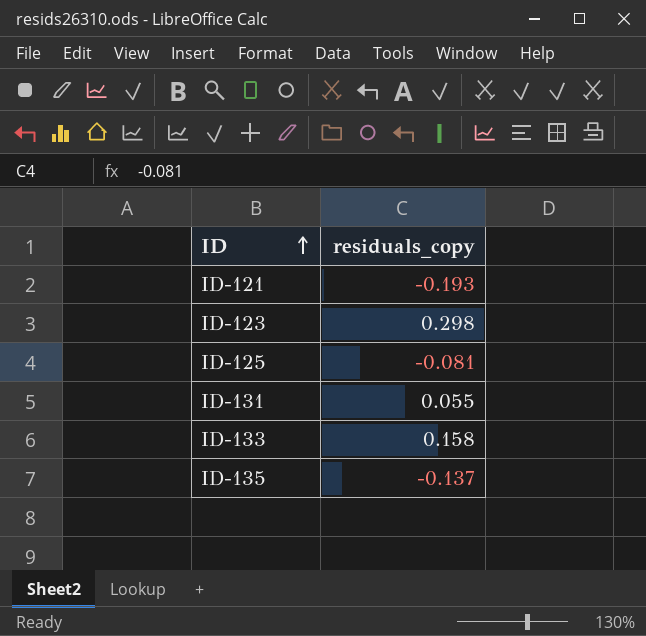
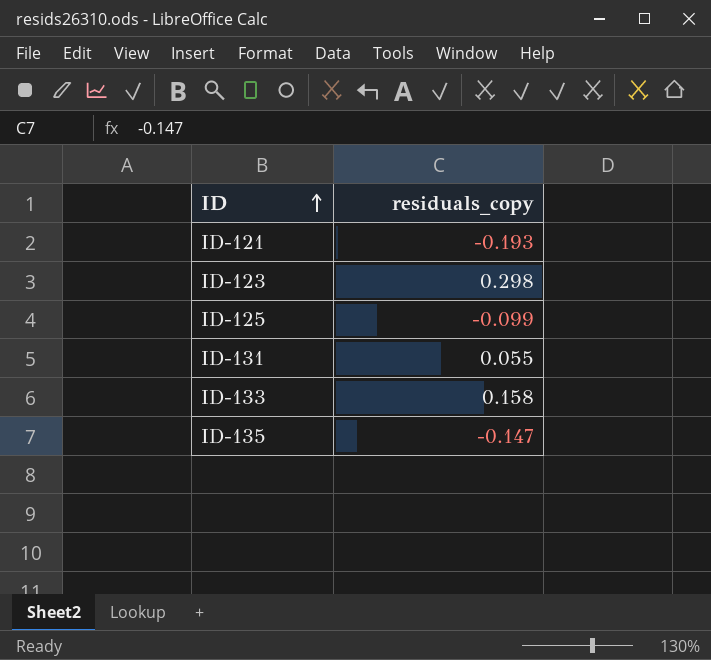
ID-125 | residuals_copy: -0.081 -> -0.099
ID-135 | residuals_copy: -0.137 -> -0.147

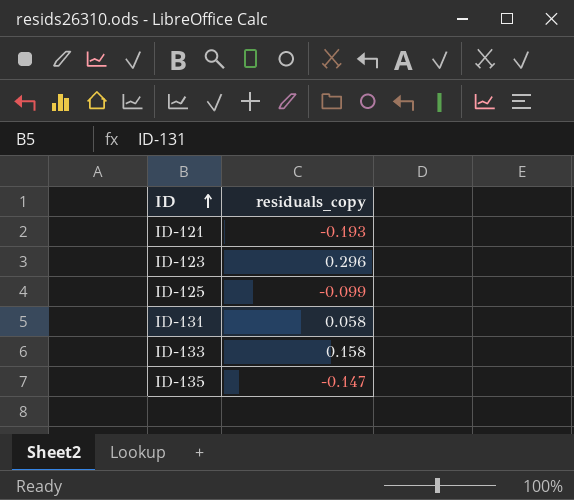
ID-123 | residuals_copy: 0.298 -> 0.296
ID-131 | residuals_copy: 0.055 -> 0.058

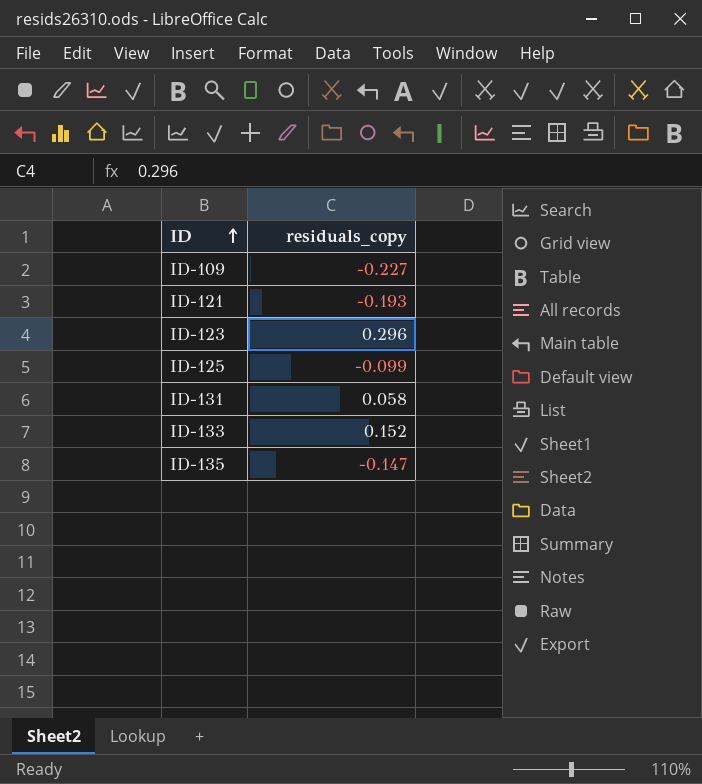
row ID-109: none -> -0.227
ID-133 | residuals_copy: 0.158 -> 0.152

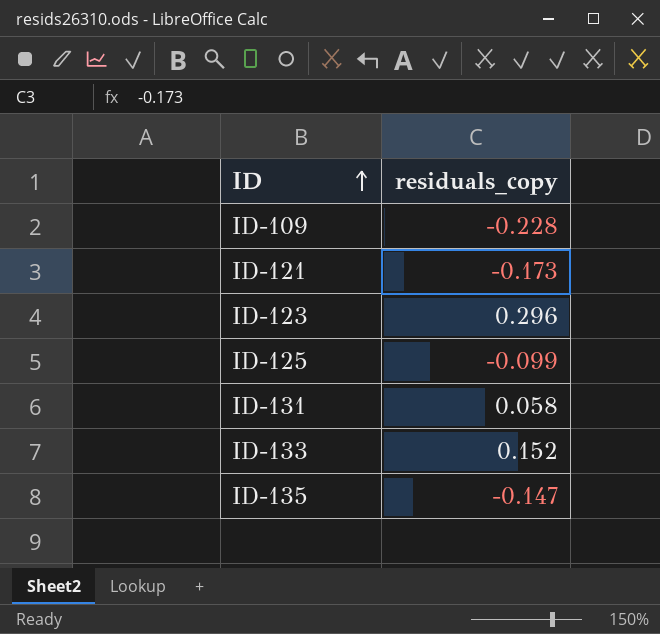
ID-109 | residuals_copy: -0.227 -> -0.228
ID-121 | residuals_copy: -0.193 -> -0.173

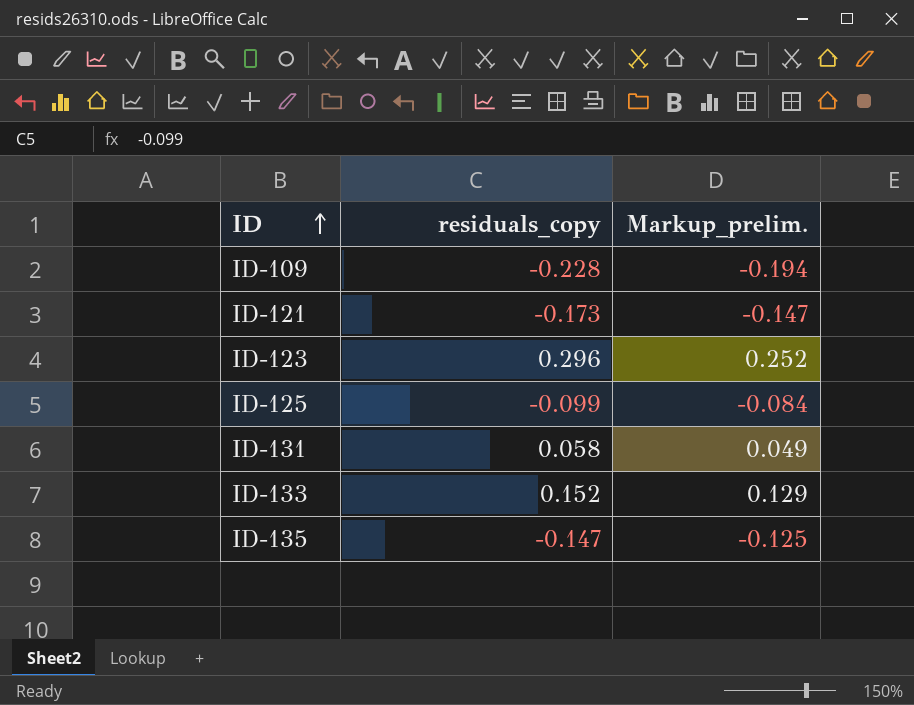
column Markup_prelim. | formula: none -> [residuals_copy] * 0.85

